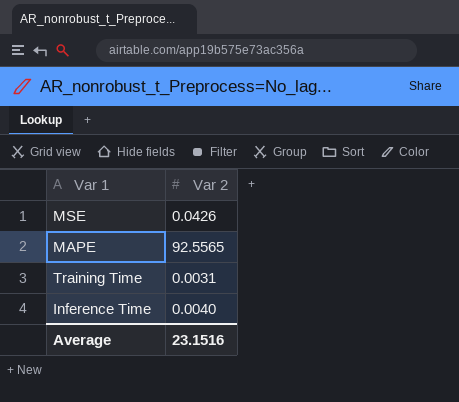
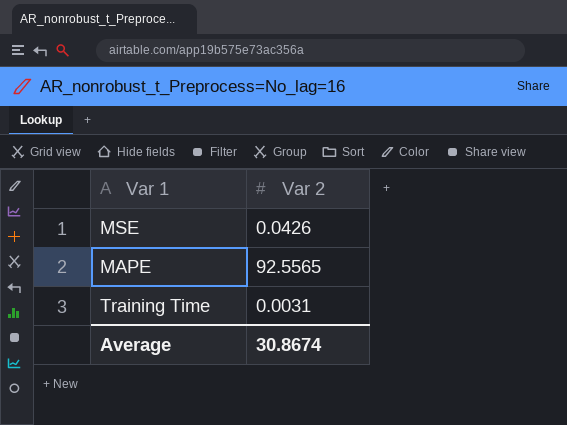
row Inference Time: 0.0040 -> none
Average | Var 2: 23.1516 -> 30.8674

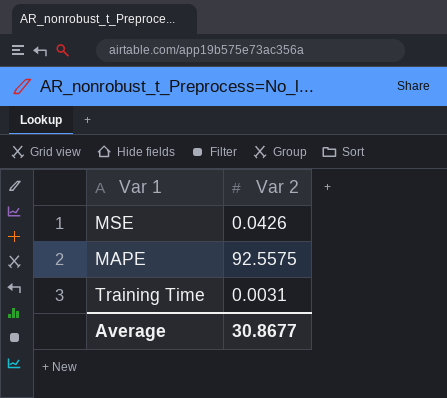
MAPE | Var 2: 92.5565 -> 92.5575
Average | Var 2: 30.8674 -> 30.8677

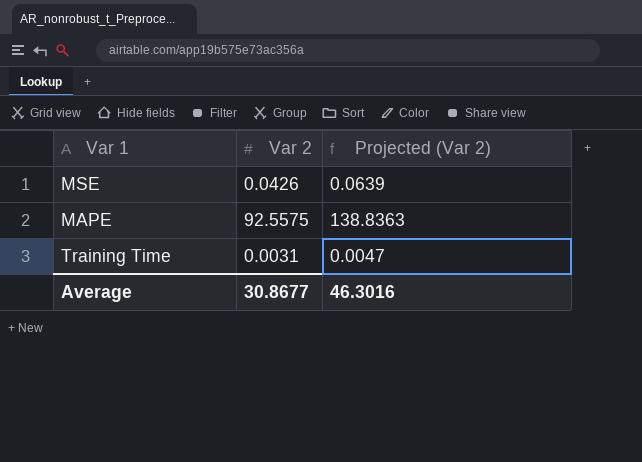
column Projected (Var 2) | formula: none -> [Var 2] * 1.5

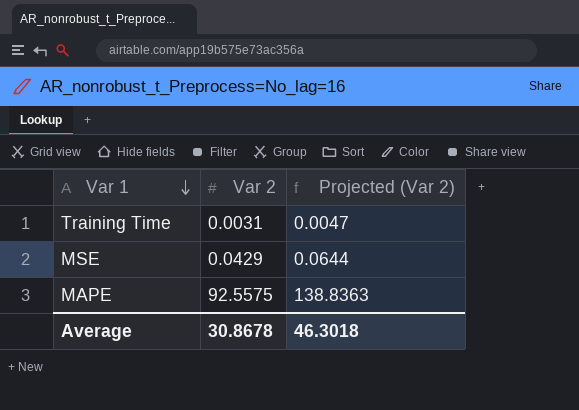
row order: none -> Var 1 descending
MSE | Var 2: 0.0426 -> 0.0429
MSE | Projected (Var 2): 0.0639 -> 0.0644
Average | Var 2: 30.8677 -> 30.8678
Average | Projected (Var 2): 46.3016 -> 46.3018

